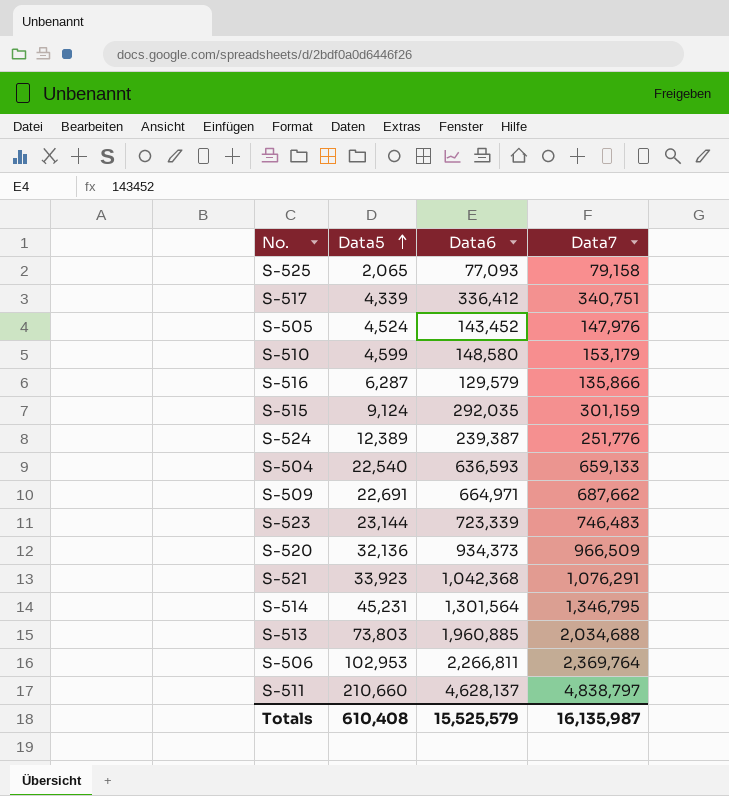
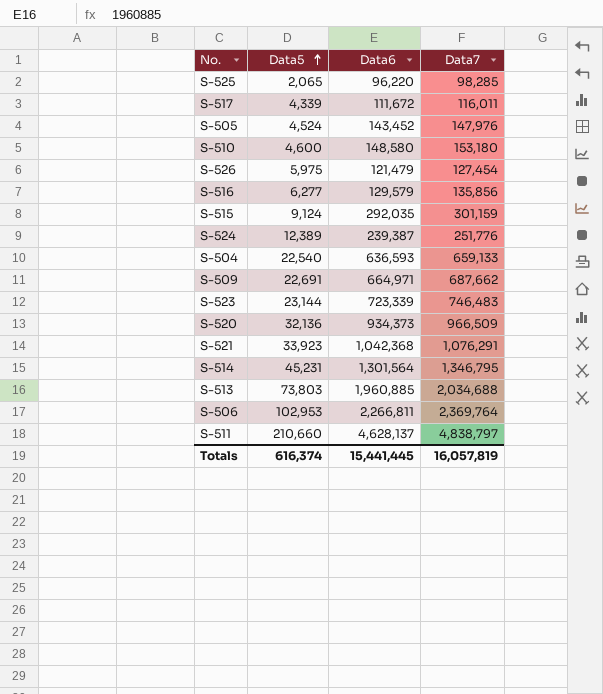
S-525 | Data6: 77,093 -> 96,220
S-525 | Data7: 79,158 -> 98,285
S-517 | Data6: 336,412 -> 111,672
S-517 | Data7: 340,751 -> 116,011
S-510 | Data5: 4,599 -> 4,600
S-510 | Data7: 153,179 -> 153,180
row S-526: none -> 5,975 | 121,479 | 127,454
S-516 | Data5: 6,287 -> 6,277
S-516 | Data7: 135,866 -> 135,856
Totals | Data5: 610,408 -> 616,374
Totals | Data6: 15,525,579 -> 15,441,445
Totals | Data7: 16,135,987 -> 16,057,819

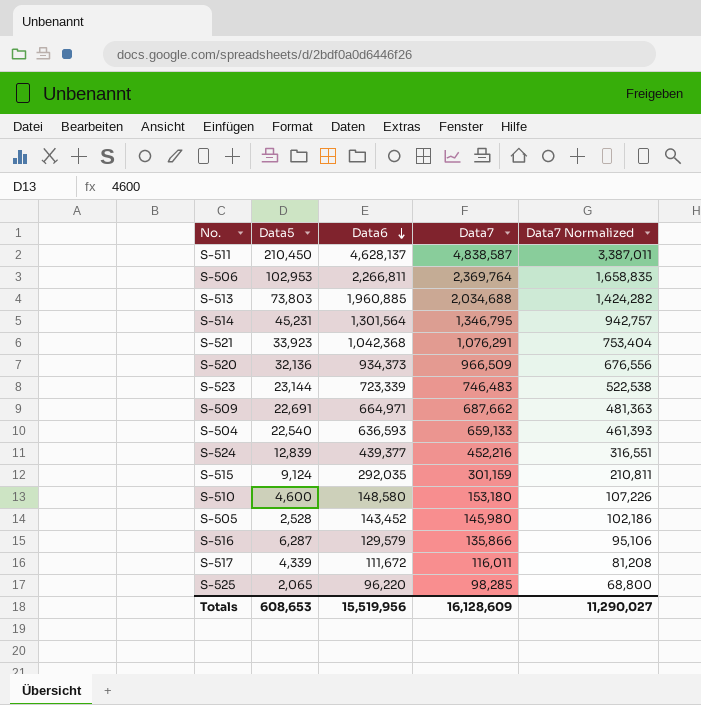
row order: Data5 ascending -> Data6 descending
column Data7 Normalized | formula: none -> [Data7] * 0.7
row S-526: 5,975 | 121,479 | 127,454 -> none
S-511 | Data5: 210,660 -> 210,450
S-511 | Data7: 4,838,797 -> 4,838,587
S-524 | Data5: 12,389 -> 12,839
S-524 | Data6: 239,387 -> 439,377
S-524 | Data7: 251,776 -> 452,216
S-505 | Data5: 4,524 -> 2,528
S-505 | Data7: 147,976 -> 145,980
S-516 | Data5: 6,277 -> 6,287
S-516 | Data7: 135,856 -> 135,866
Totals | Data5: 616,374 -> 608,653
Totals | Data6: 15,441,445 -> 15,519,956
Totals | Data7: 16,057,819 -> 16,128,609

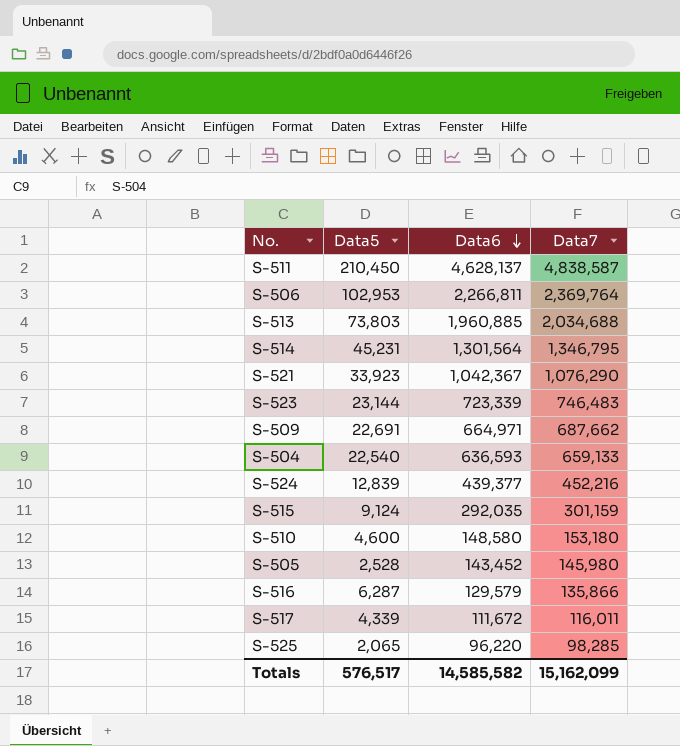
column Data7 Normalized | formula: [Data7] * 0.7 -> none
row S-520: 32,136 | 934,373 | 966,509 | 676,556 -> none
S-521 | Data6: 1,042,368 -> 1,042,367
S-521 | Data7: 1,076,291 -> 1,076,290
Totals | Data5: 608,653 -> 576,517
Totals | Data6: 15,519,956 -> 14,585,582
Totals | Data7: 16,128,609 -> 15,162,099

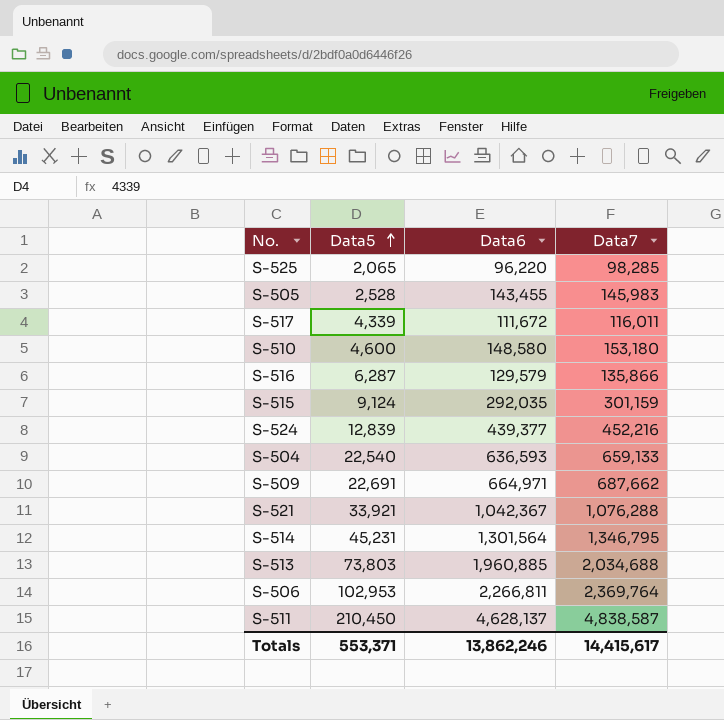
row order: Data6 descending -> Data5 ascending
row S-523: 23,144 | 723,339 | 746,483 -> none
S-505 | Data6: 143,452 -> 143,455
S-505 | Data7: 145,980 -> 145,983
S-521 | Data5: 33,923 -> 33,921
S-521 | Data7: 1,076,290 -> 1,076,288
Totals | Data5: 576,517 -> 553,371
Totals | Data6: 14,585,582 -> 13,862,246
Totals | Data7: 15,162,099 -> 14,415,617

